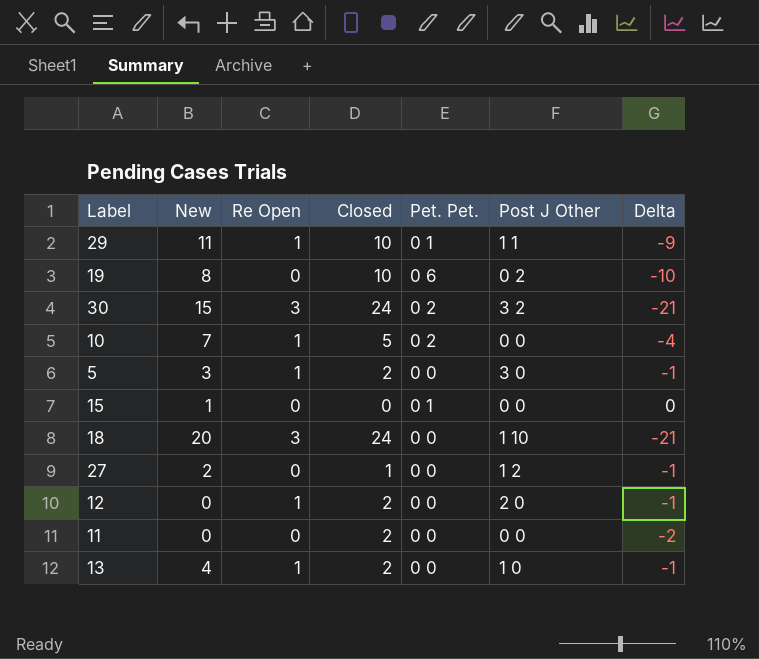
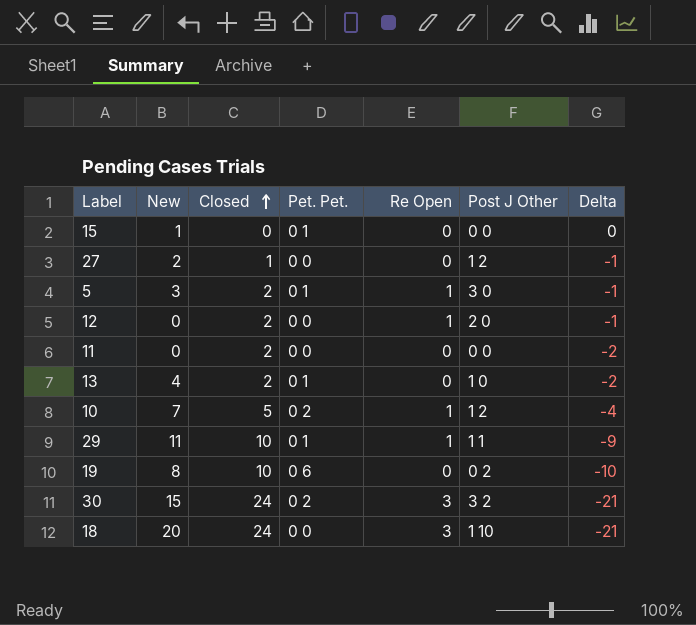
row order: none -> Closed ascending
column Re Open | position: 3 -> 5
5 | Pet. Pet.: 0 0 -> 0 1
13 | Pet. Pet.: 0 0 -> 0 1
13 | Re Open: 1 -> 0
13 | Delta: -1 -> -2
10 | Post J Other: 0 0 -> 1 2

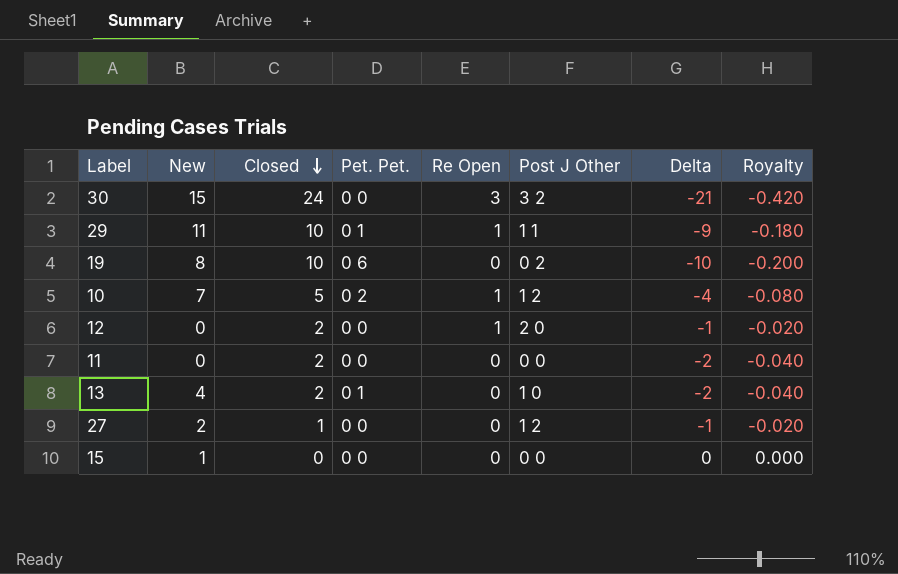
row order: Closed ascending -> Closed descending
column Royalty | formula: none -> [Delta] * 0.02
row 5: 3 | 2 | 0 1 | 1 | 3 0 | -1 -> none
row 18: 20 | 24 | 0 0 | 3 | 1 10 | -21 -> none
30 | Pet. Pet.: 0 2 -> 0 0
15 | Pet. Pet.: 0 1 -> 0 0

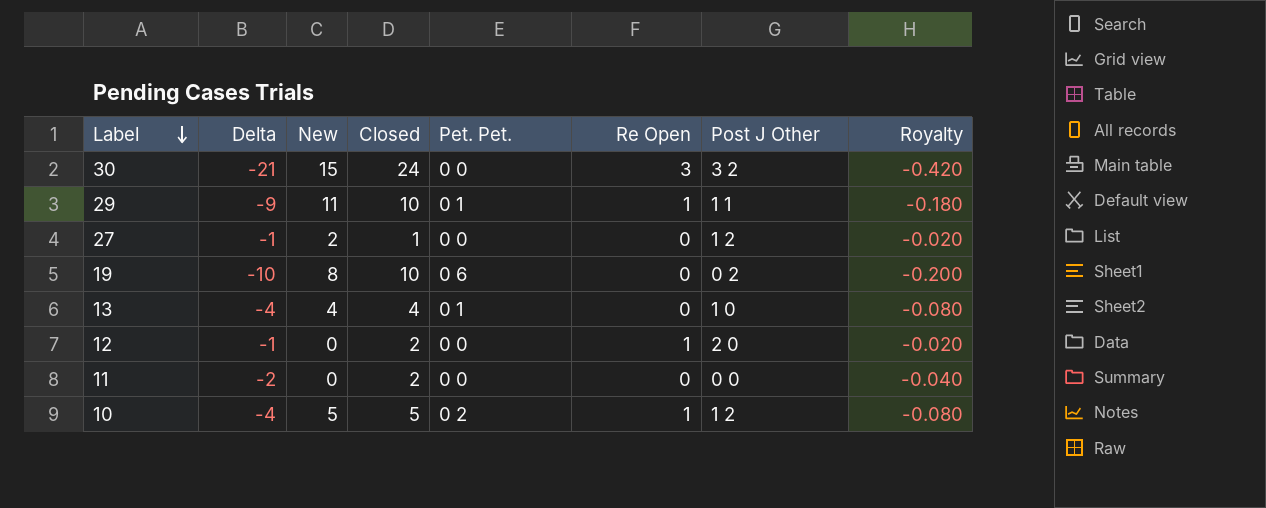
row order: Closed descending -> Label descending
column Delta | position: 7 -> 2
row 15: 1 | 0 | 0 0 | 0 | 0 0 | 0 | 0.000 -> none
13 | Delta: -2 -> -4
13 | Closed: 2 -> 4
13 | Royalty: -0.040 -> -0.080
10 | New: 7 -> 5

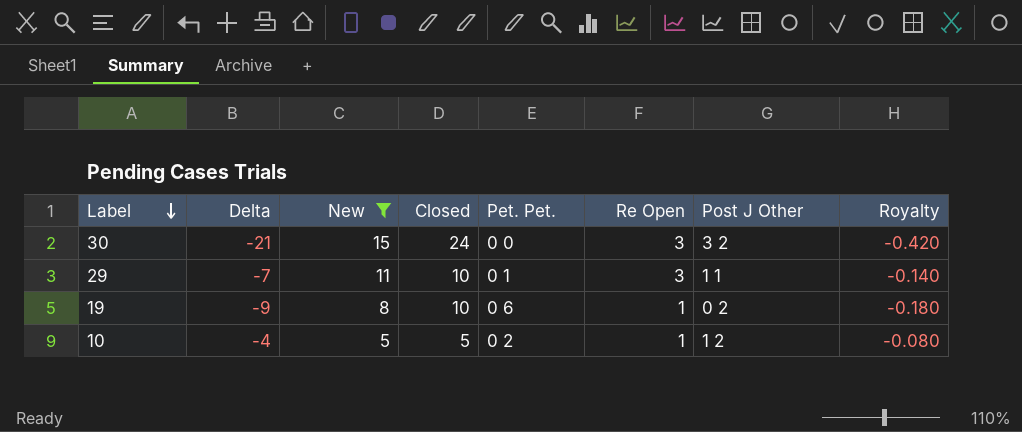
filter: none -> New >= 5
29 | Delta: -9 -> -7
29 | Re Open: 1 -> 3
29 | Royalty: -0.180 -> -0.140
19 | Delta: -10 -> -9
19 | Re Open: 0 -> 1
19 | Royalty: -0.200 -> -0.180

